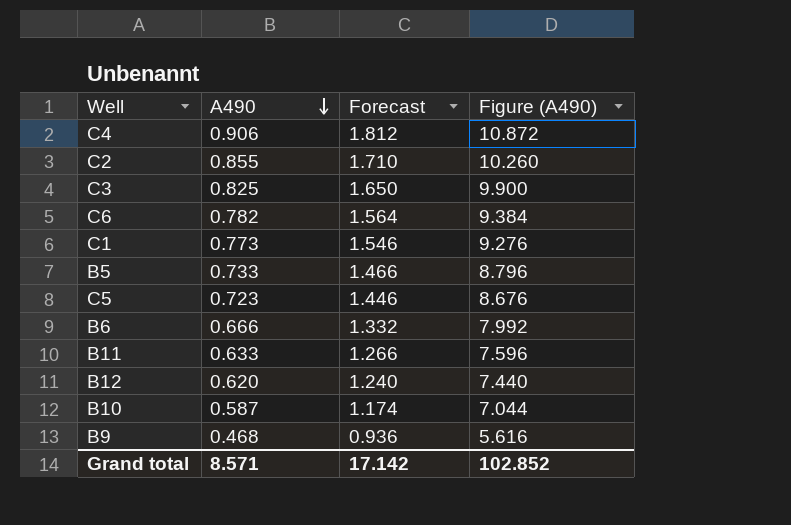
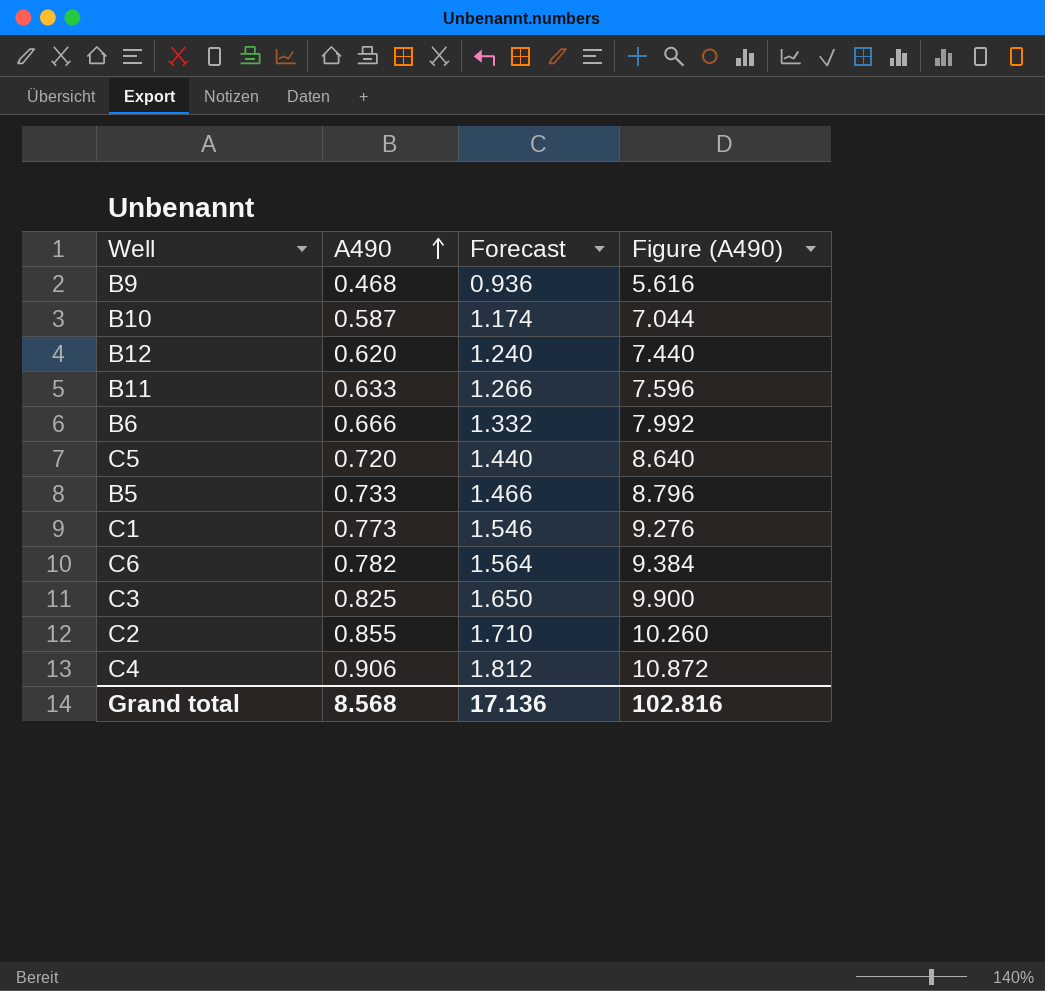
row order: A490 descending -> A490 ascending
C5 | A490: 0.723 -> 0.720
C5 | Forecast: 1.446 -> 1.440
C5 | Figure (A490): 8.676 -> 8.640
Grand total | A490: 8.571 -> 8.568
Grand total | Forecast: 17.142 -> 17.136
Grand total | Figure (A490): 102.852 -> 102.816

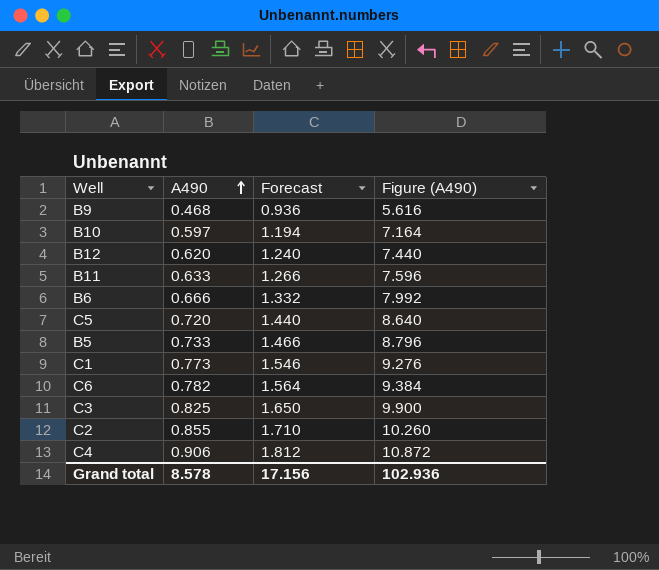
B10 | A490: 0.587 -> 0.597
B10 | Forecast: 1.174 -> 1.194
B10 | Figure (A490): 7.044 -> 7.164
Grand total | A490: 8.568 -> 8.578
Grand total | Forecast: 17.136 -> 17.156
Grand total | Figure (A490): 102.816 -> 102.936

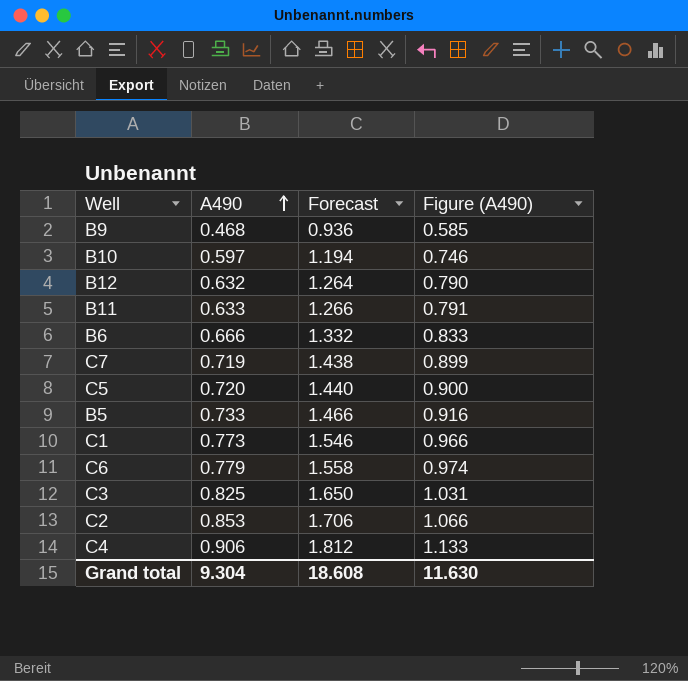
column Figure (A490) | formula: [A490] * 12 -> [A490] * 1.25
B12 | A490: 0.620 -> 0.632
B12 | Forecast: 1.240 -> 1.264
row C7: none -> 0.719 | 1.438 | 0.899
C6 | A490: 0.782 -> 0.779
C6 | Forecast: 1.564 -> 1.558
C2 | A490: 0.855 -> 0.853
C2 | Forecast: 1.710 -> 1.706
Grand total | A490: 8.578 -> 9.304
Grand total | Forecast: 17.156 -> 18.608
Grand total | Figure (A490): 102.936 -> 11.630

